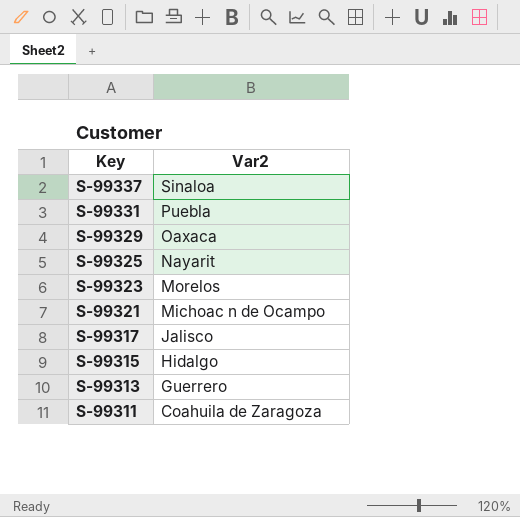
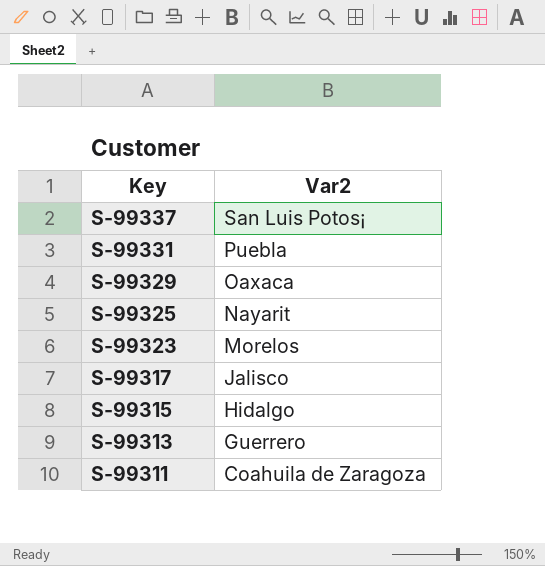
row S-99321: Michoac n de Ocampo -> none
S-99337 | Var2: Sinaloa -> San Luis Potos¡

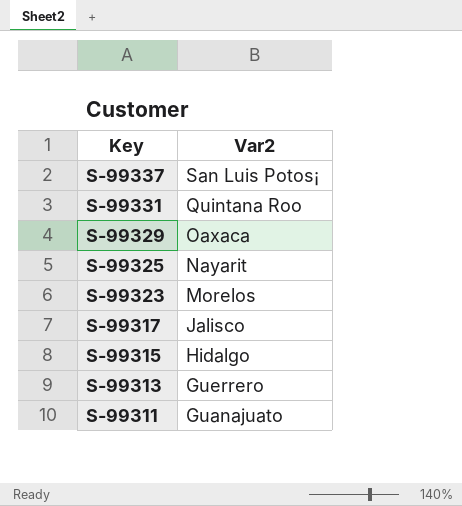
S-99331 | Var2: Puebla -> Quintana Roo
S-99311 | Var2: Coahuila de Zaragoza -> Guanajuato

